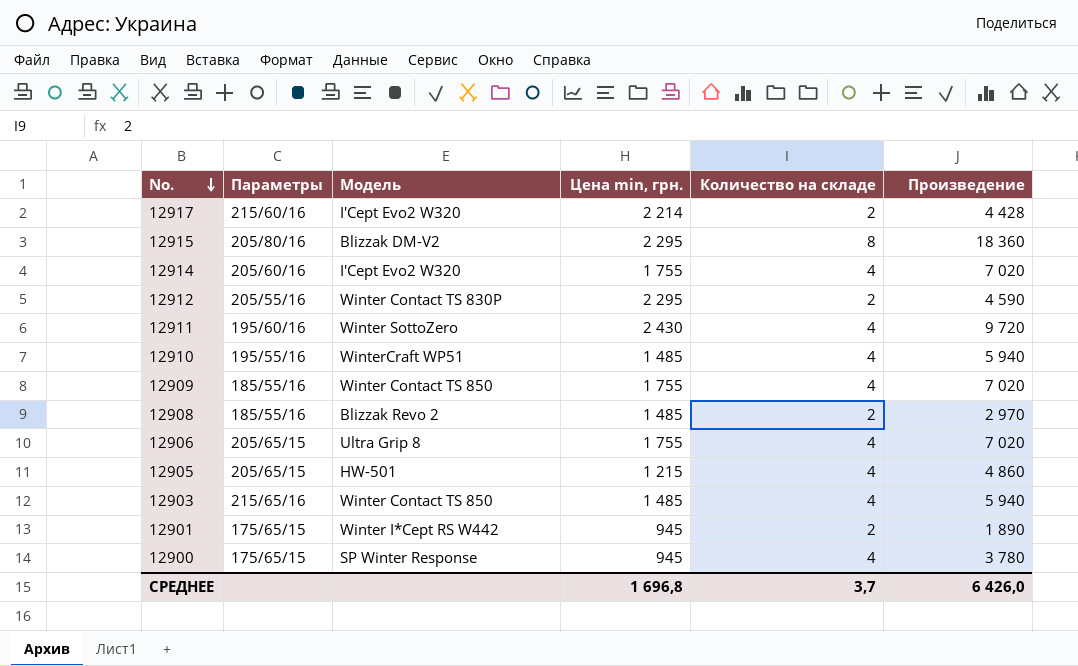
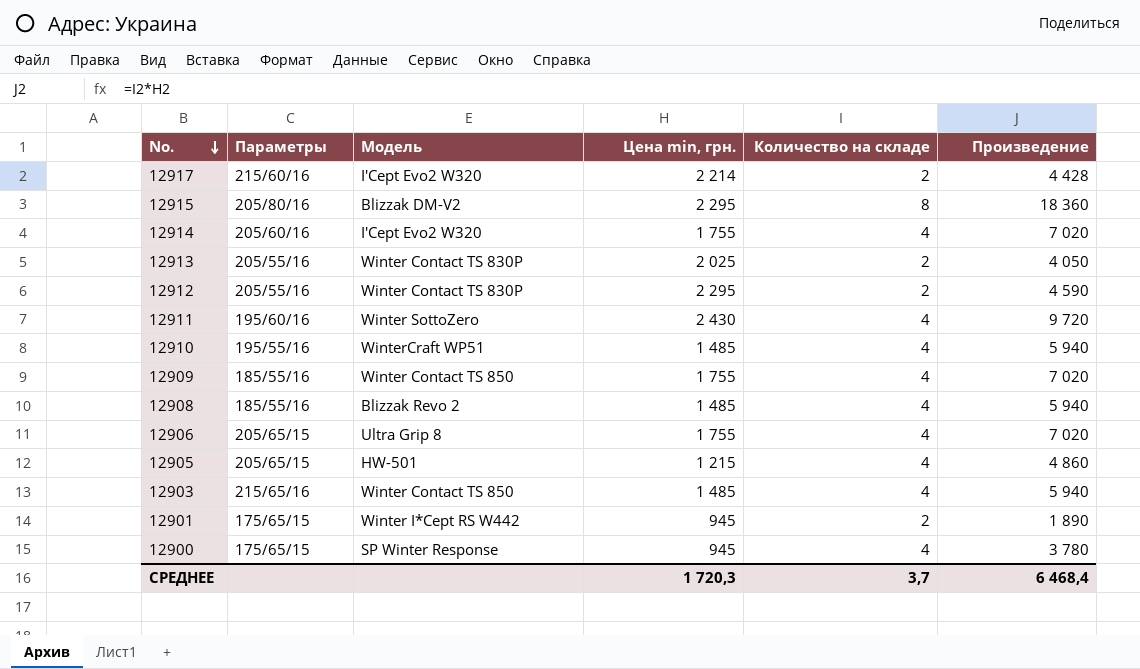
row 12913: none -> 205/55/16 | Winter Contact TS 830P | 2 025 | 2 | 4 050
12908 | Количество на складе: 2 -> 4
12908 | Произведение: 2 970 -> 5 940
СРЕДНЕЕ | Цена min, грн.: 1 696,8 -> 1 720,3
СРЕДНЕЕ | Произведение: 6 426,0 -> 6 468,4

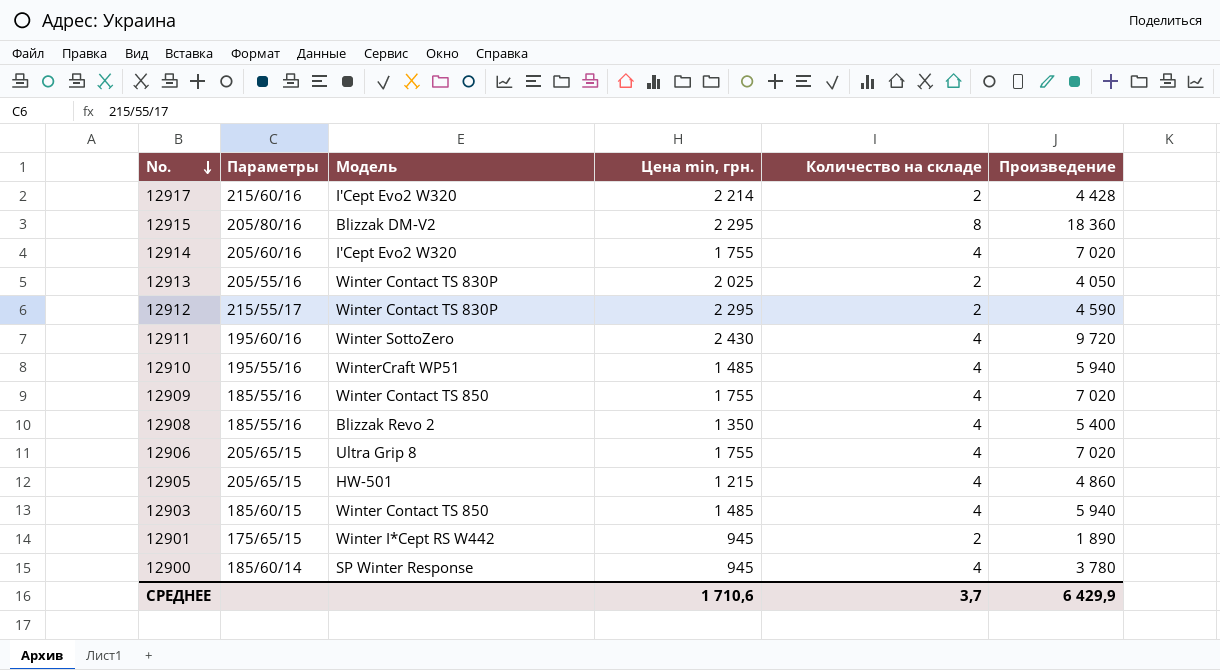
12912 | Параметры: 205/55/16 -> 215/55/17
12908 | Цена min, грн.: 1 485 -> 1 350
12908 | Произведение: 5 940 -> 5 400
12903 | Параметры: 215/65/16 -> 185/60/15
12900 | Параметры: 175/65/15 -> 185/60/14
СРЕДНЕЕ | Цена min, грн.: 1 720,3 -> 1 710,6
СРЕДНЕЕ | Произведение: 6 468,4 -> 6 429,9

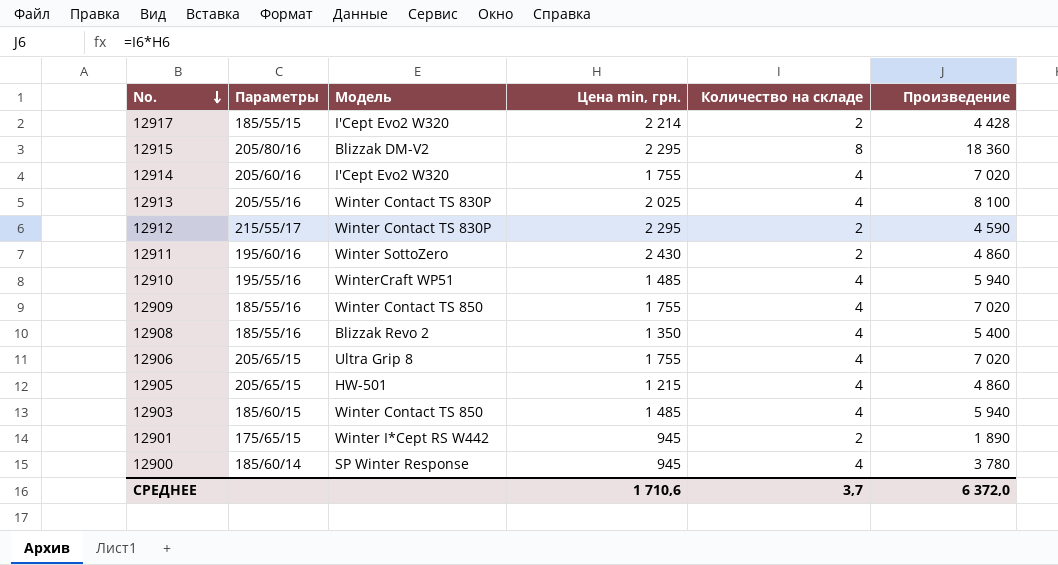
12917 | Параметры: 215/60/16 -> 185/55/15
12913 | Количество на складе: 2 -> 4
12913 | Произведение: 4 050 -> 8 100
12911 | Количество на складе: 4 -> 2
12911 | Произведение: 9 720 -> 4 860
СРЕДНЕЕ | Произведение: 6 429,9 -> 6 372,0

